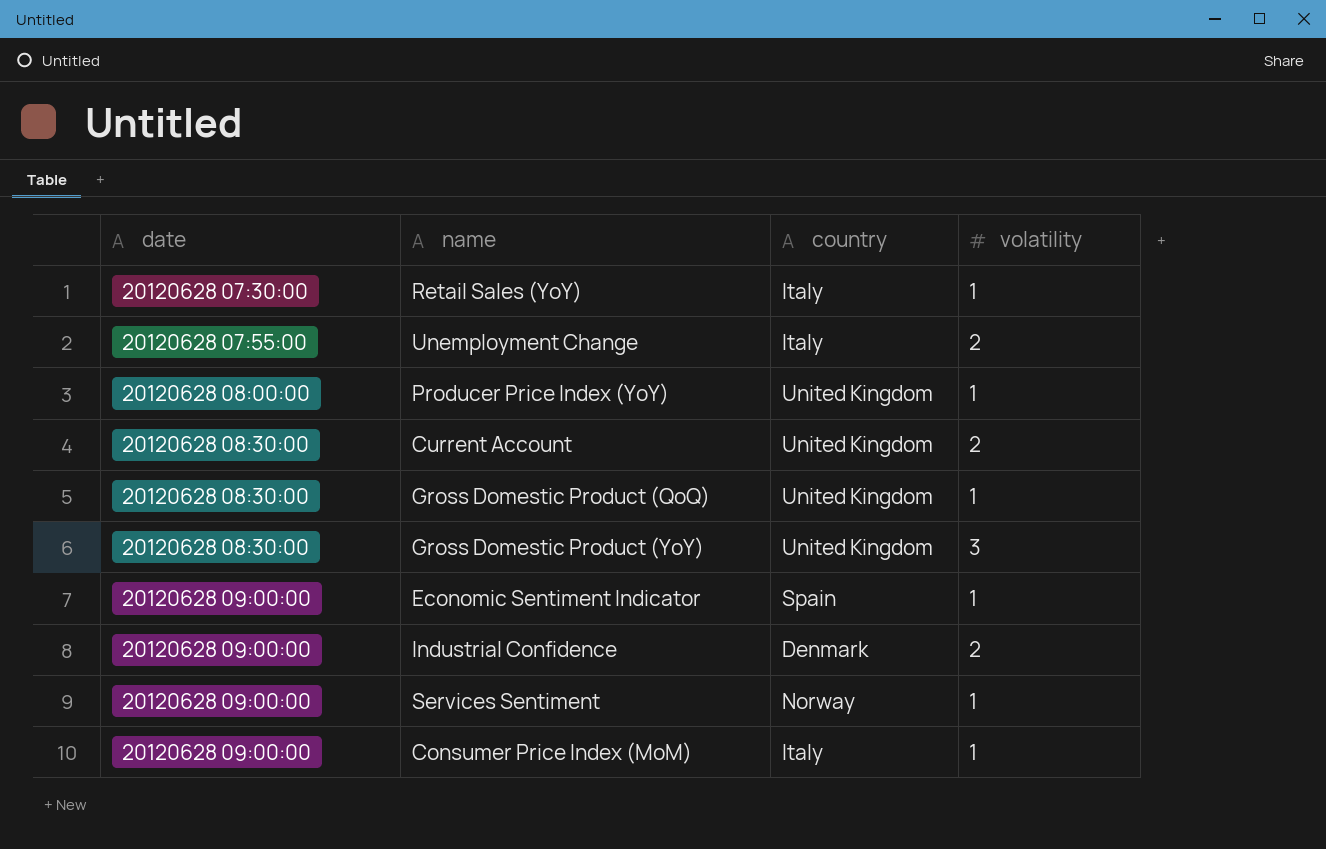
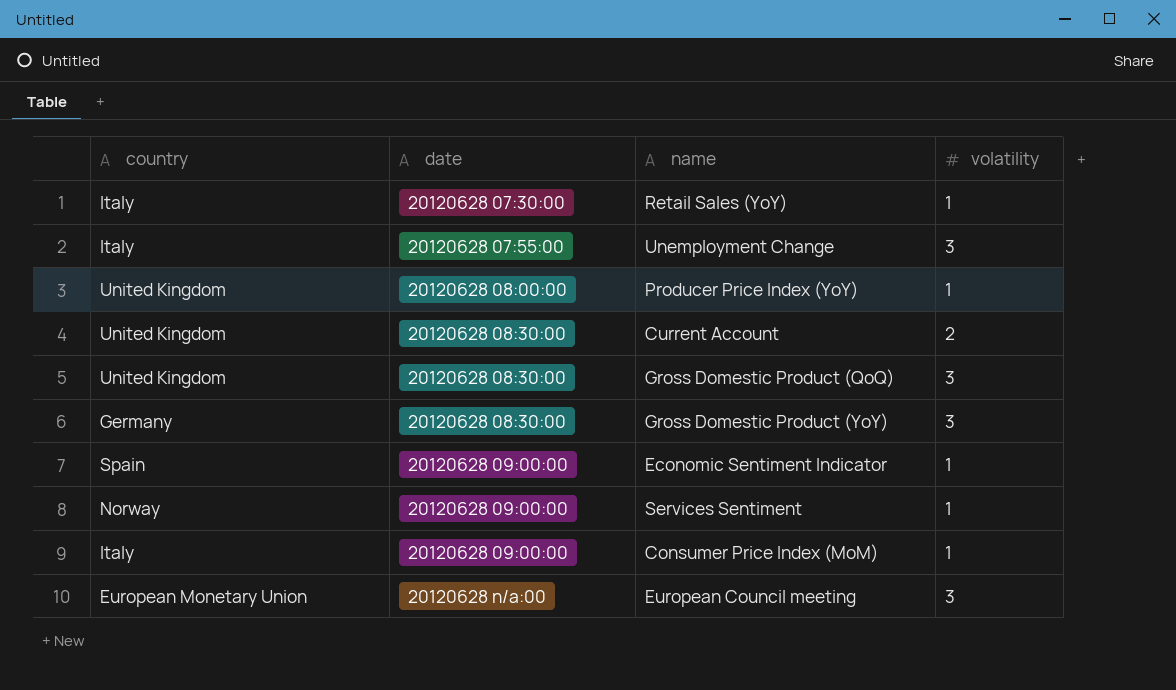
column country | position: 3 -> 1
row Industrial Confidence: 20120628 09:00:00 | Denmark | 2 -> none
Unemployment Change | volatility: 2 -> 3
Gross Domestic Product (QoQ) | volatility: 1 -> 3
Gross Domestic Product (YoY) | country: United Kingdom -> Germany
row European Council meeting: none -> European Monetary Union | 20120628 n/a:00 | 3

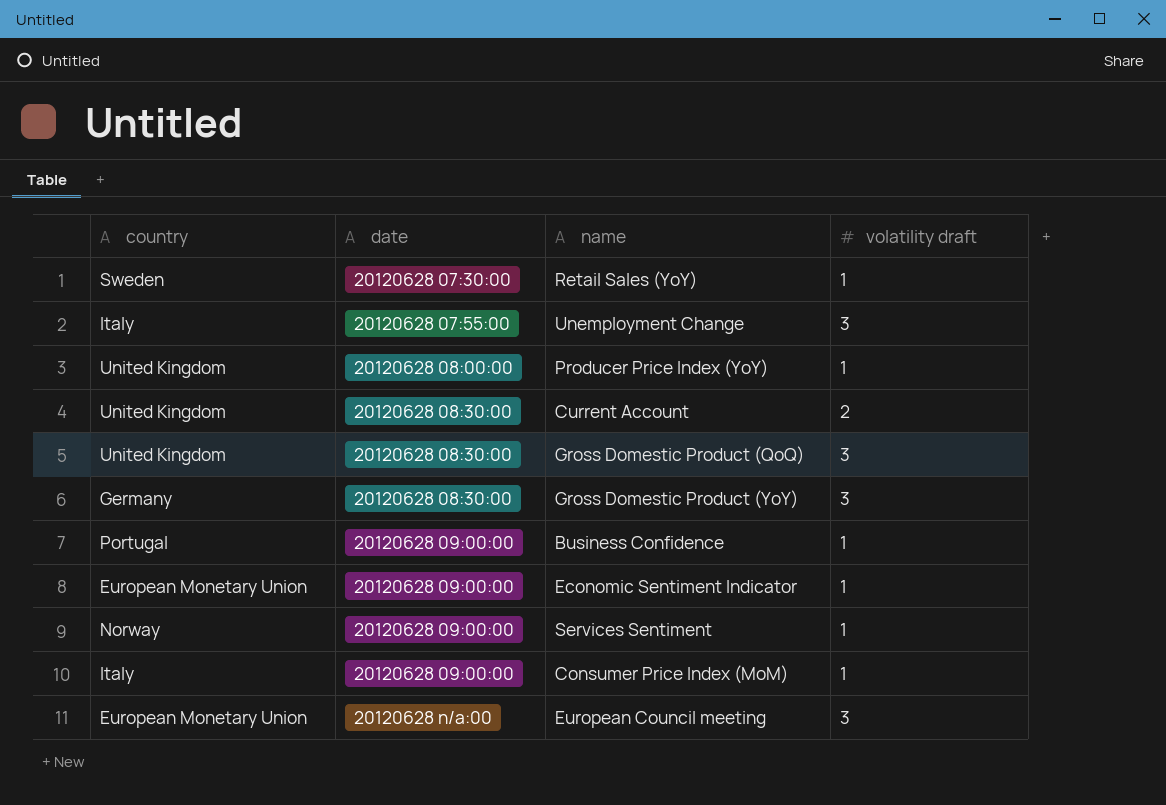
column name: volatility -> volatility draft
Retail Sales (YoY) | country: Italy -> Sweden
row Business Confidence: none -> Portugal | 20120628 09:00:00 | 1
Economic Sentiment Indicator | country: Spain -> European Monetary Union

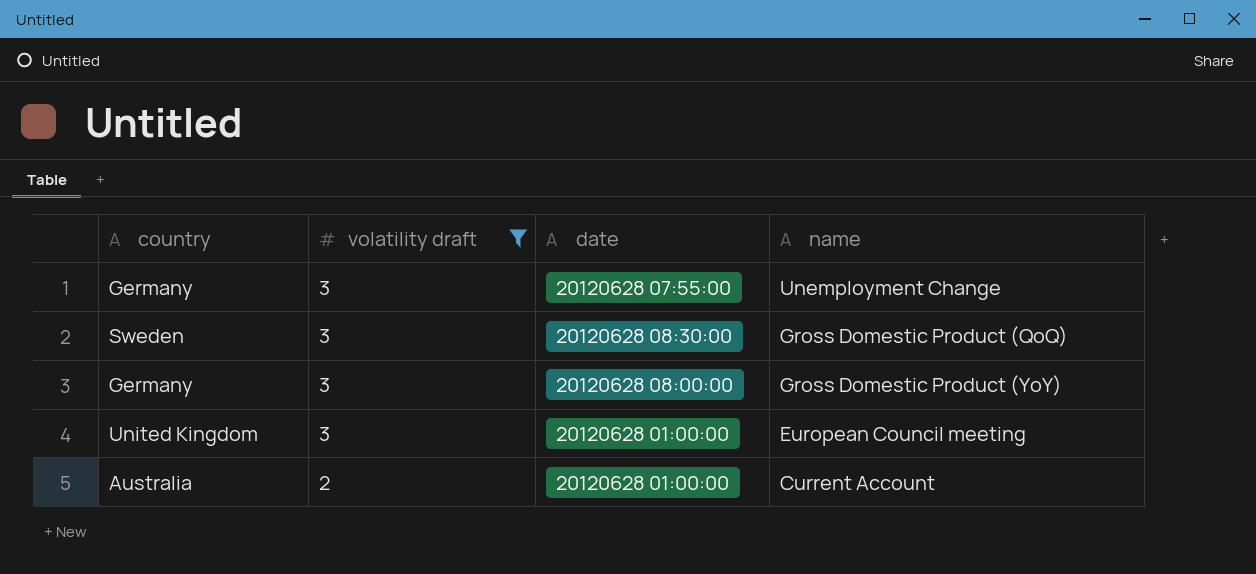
filter: none -> volatility draft != 1
row order: date ascending -> volatility draft descending
column volatility draft | position: 4 -> 2
Unemployment Change | country: Italy -> Germany
Gross Domestic Product (QoQ) | country: United Kingdom -> Sweden
Gross Domestic Product (YoY) | date: 20120628 08:30:00 -> 20120628 08:00:00
European Council meeting | country: European Monetary Union -> United Kingdom
European Council meeting | date: 20120628 n/a:00 -> 20120628 01:00:00
Current Account | country: United Kingdom -> Australia
Current Account | date: 20120628 08:30:00 -> 20120628 01:00:00

